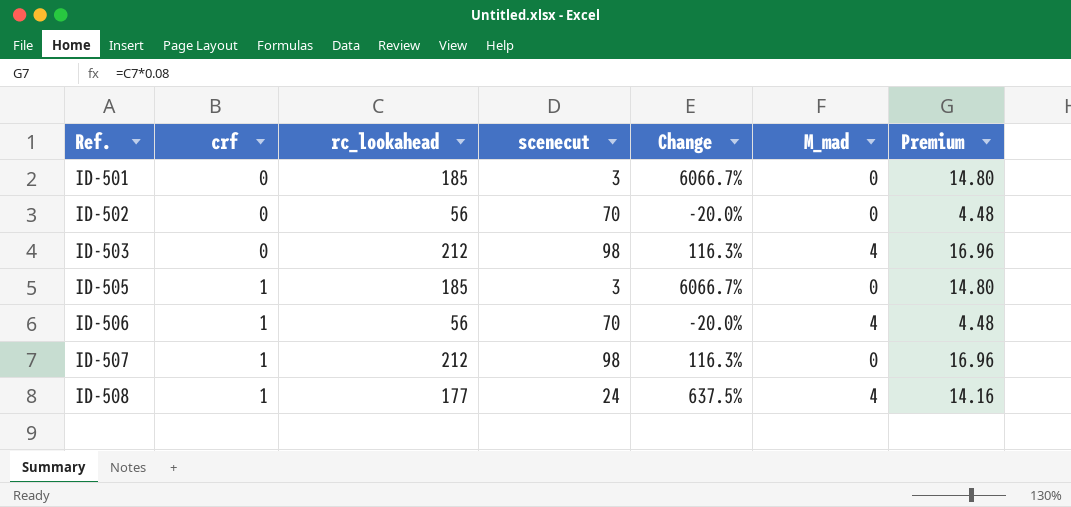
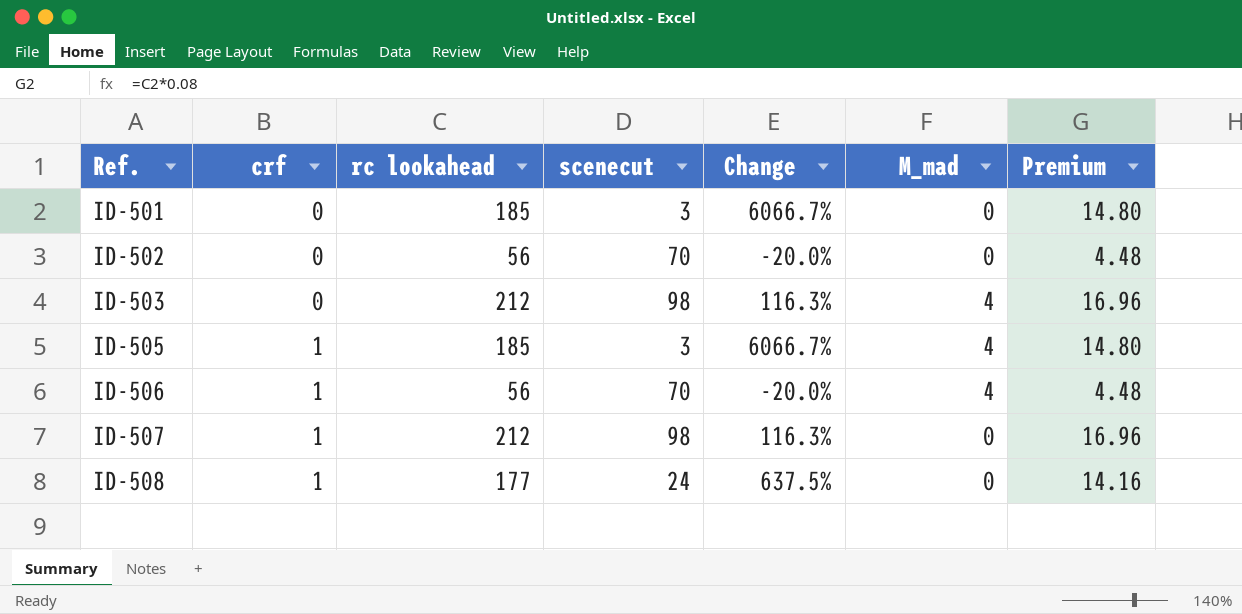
column name: rc_lookahead -> rc lookahead
ID-505 | M_mad: 0 -> 4
ID-508 | M_mad: 4 -> 0

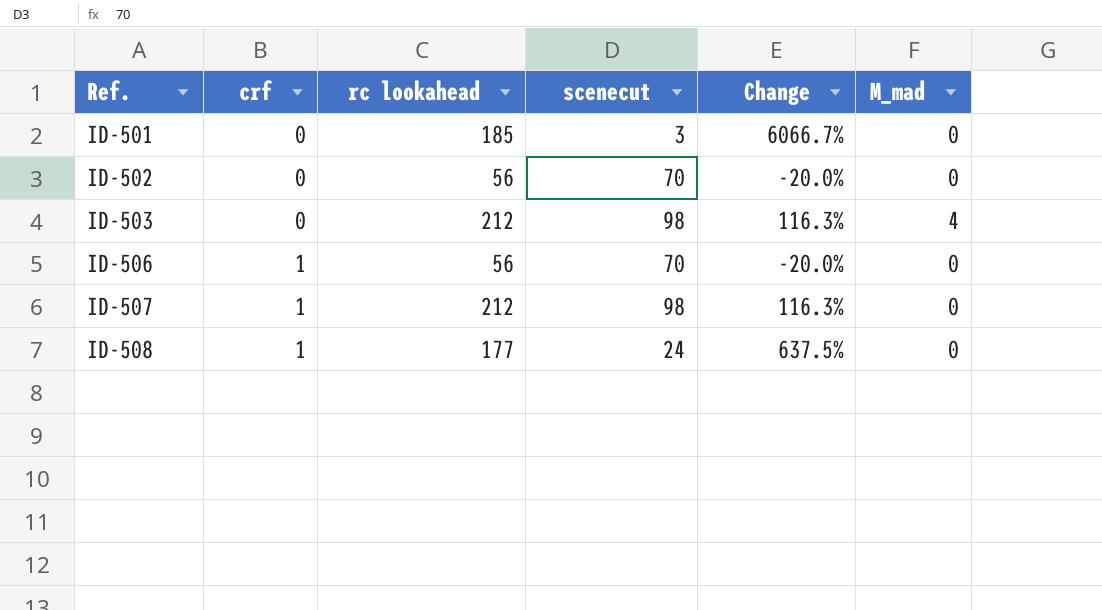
column Premium | formula: [rc lookahead] * 0.08 -> none
row ID-505: 1 | 185 | 3 | 6066.7% | 4 | 14.80 -> none
ID-506 | M_mad: 4 -> 0

